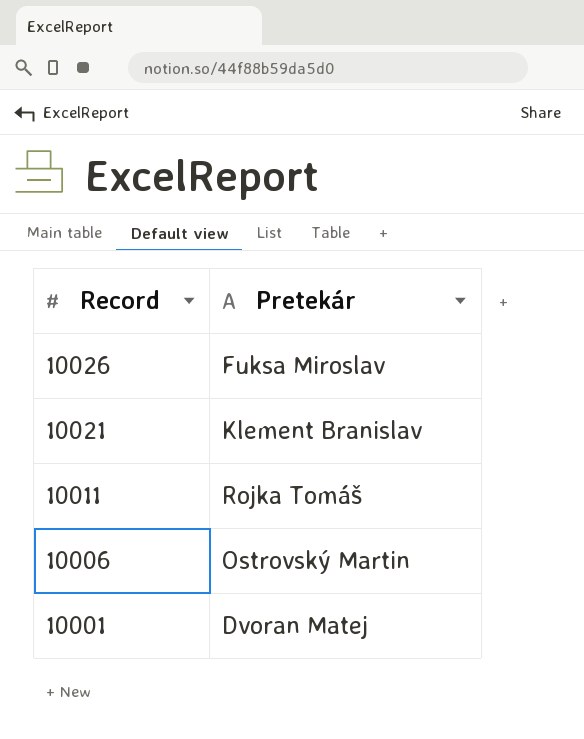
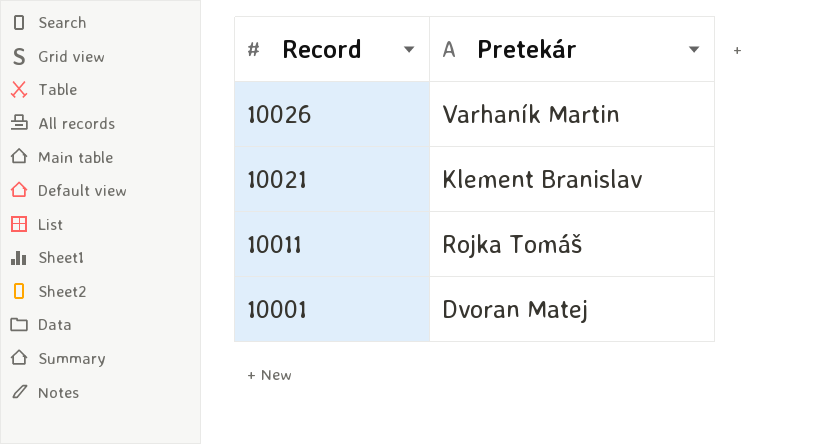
row 10006: Ostrovský Martin -> none
10026 | Pretekár: Fuksa Miroslav -> Varhaník Martin

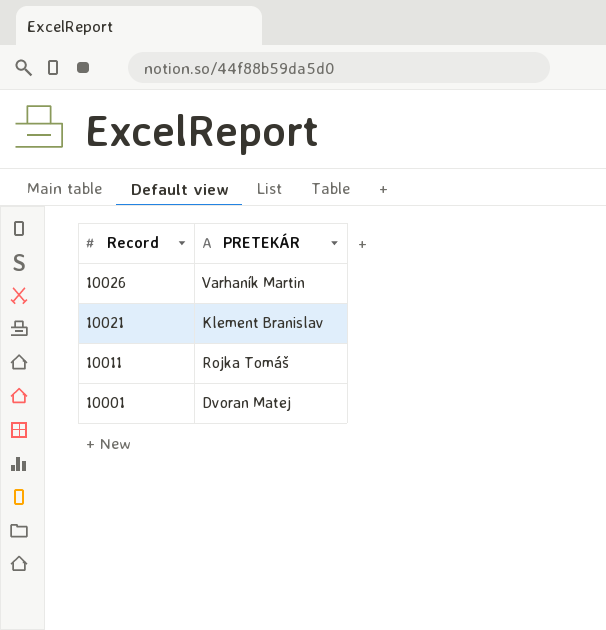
column name: Pretekár -> PRETEKÁR

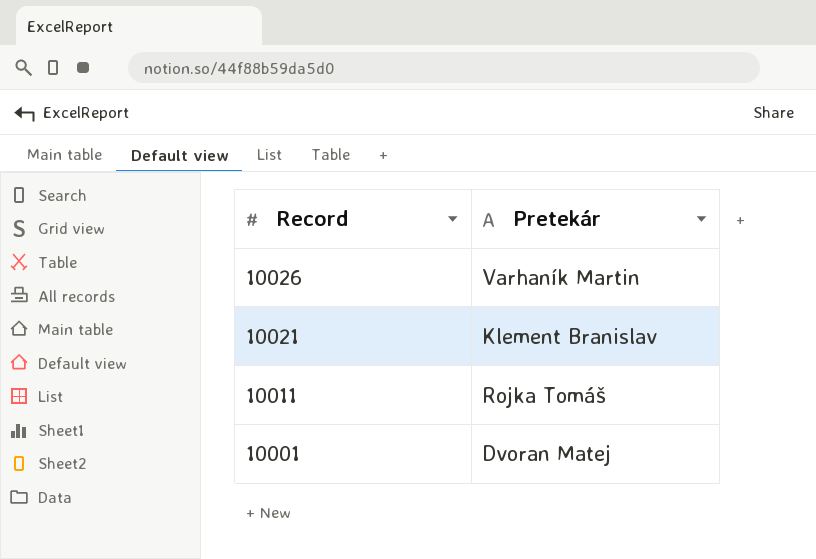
column name: PRETEKÁR -> Pretekár

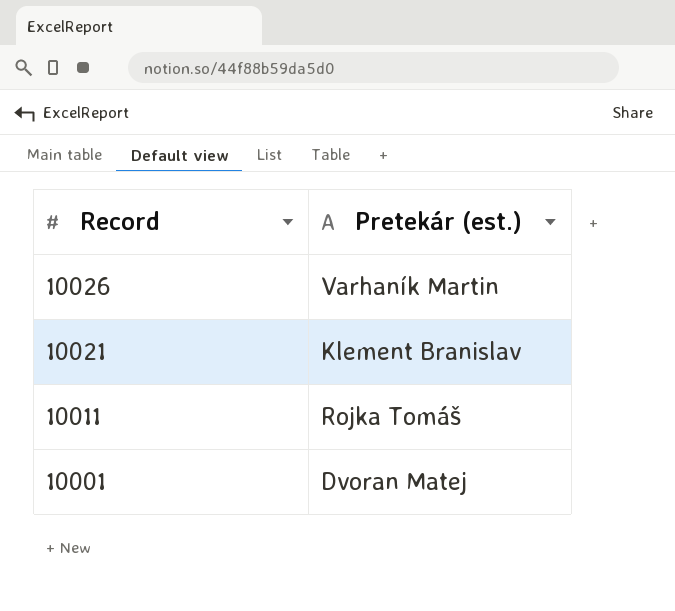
column name: Pretekár -> Pretekár (est.)

